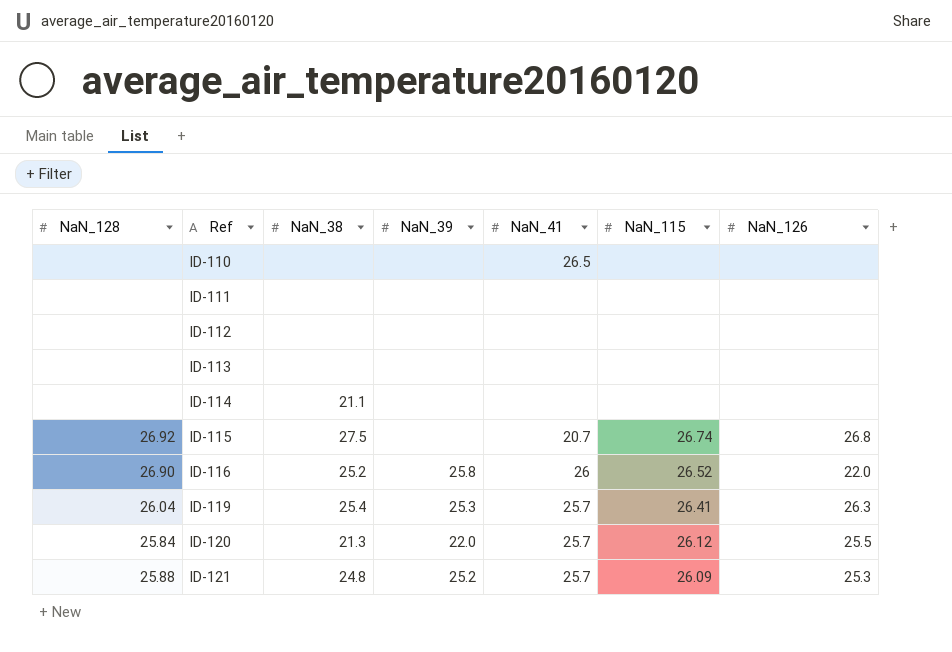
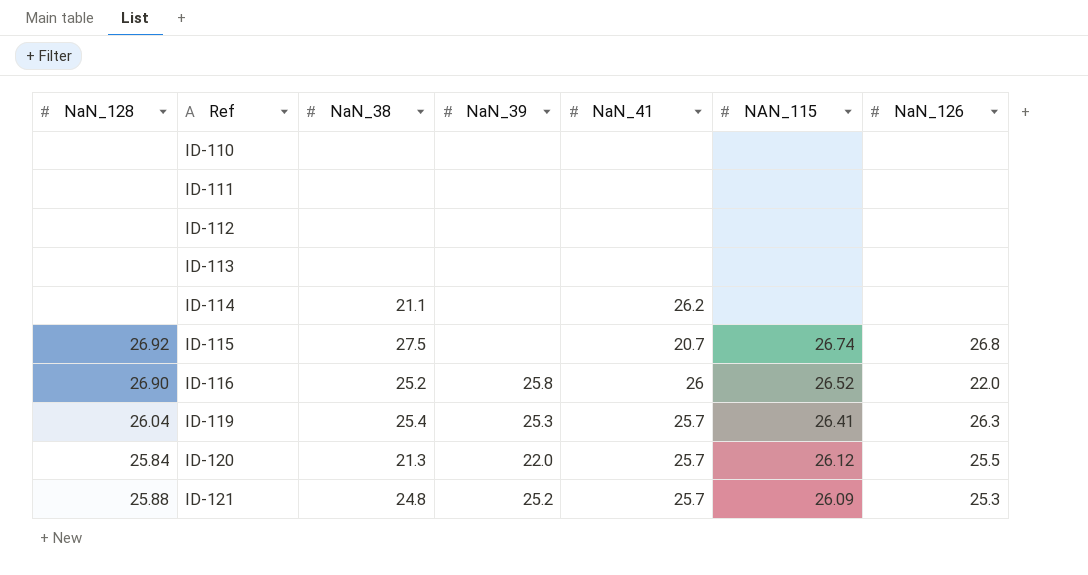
column name: NaN_115 -> NAN_115
ID-110 | NaN_41: 26.5 -> none
ID-114 | NaN_41: none -> 26.2

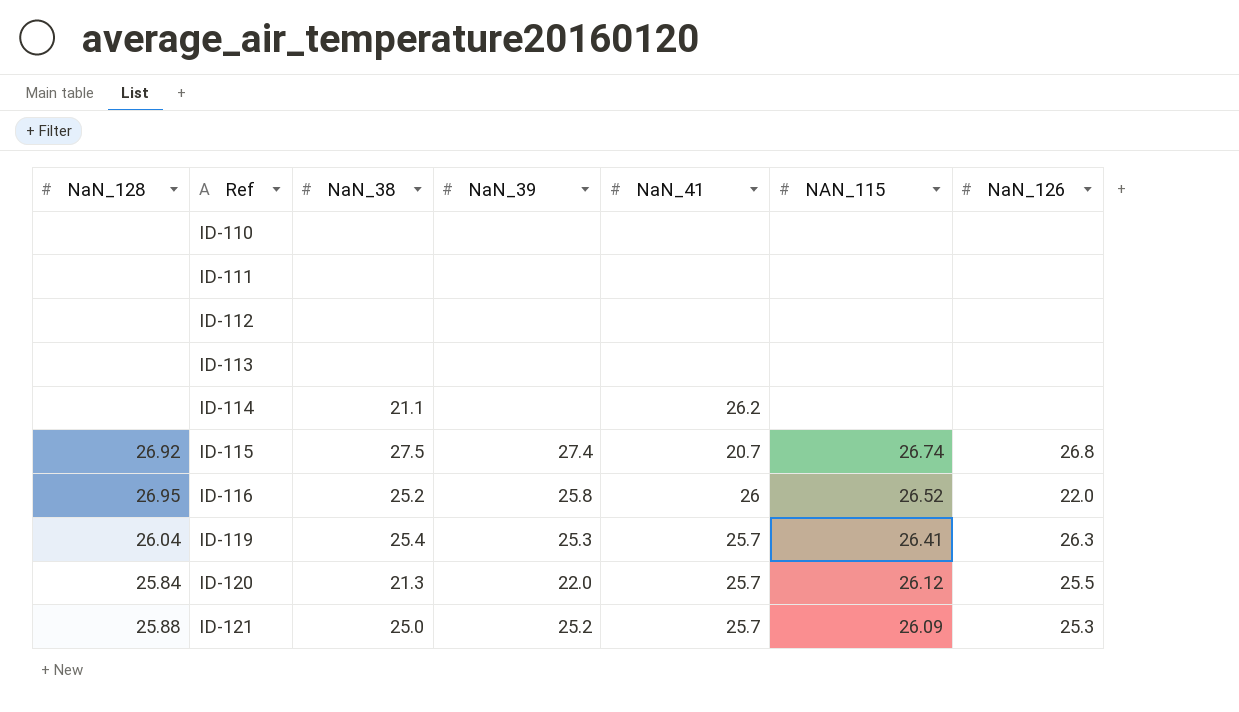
ID-115 | NaN_39: none -> 27.4
ID-116 | NaN_128: 26.90 -> 26.95
ID-121 | NaN_38: 24.8 -> 25.0

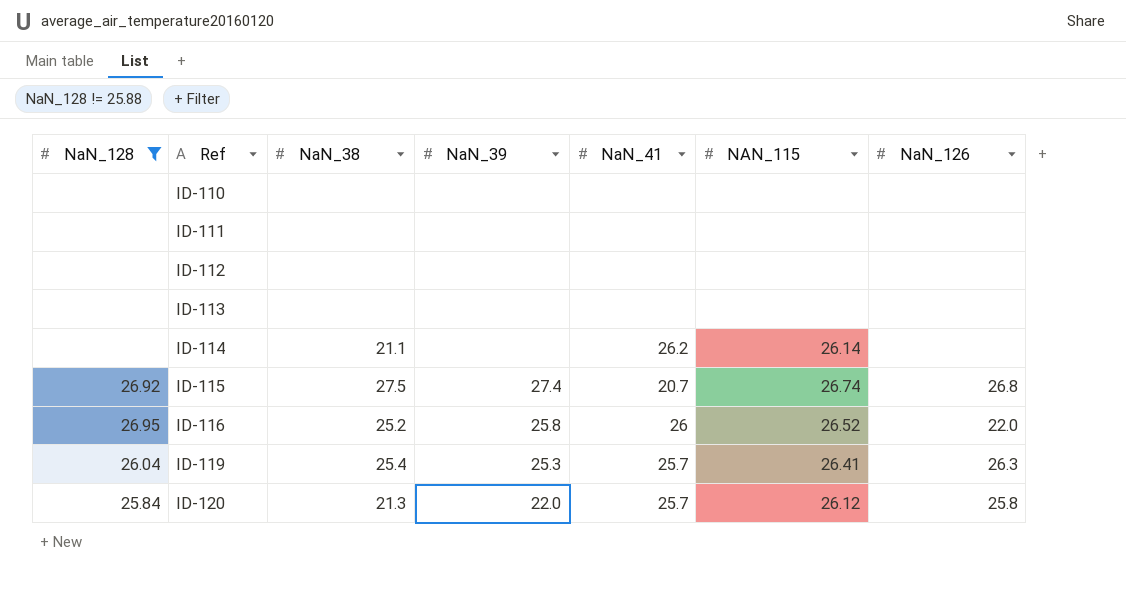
filter: none -> NaN_128 != 25.88
ID-114 | NAN_115: none -> 26.14
ID-120 | NaN_126: 25.5 -> 25.8

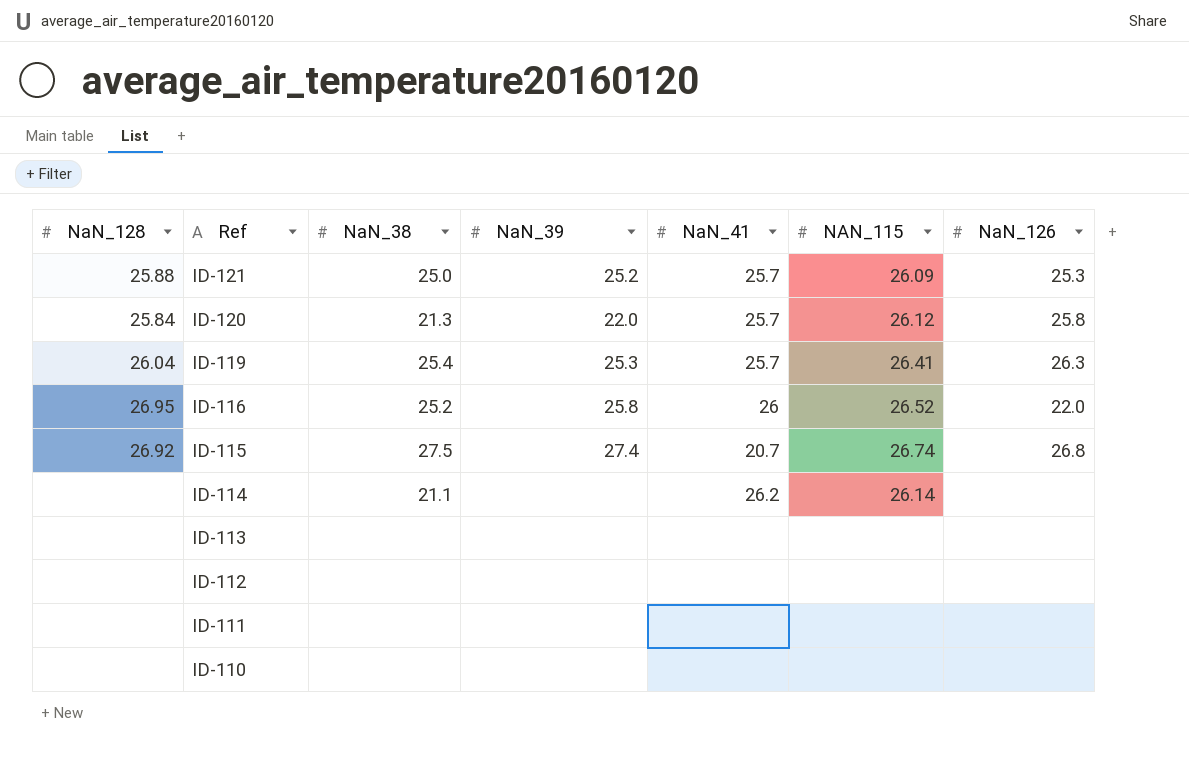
filter: NaN_128 != 25.88 -> none
row order: Ref ascending -> Ref descending

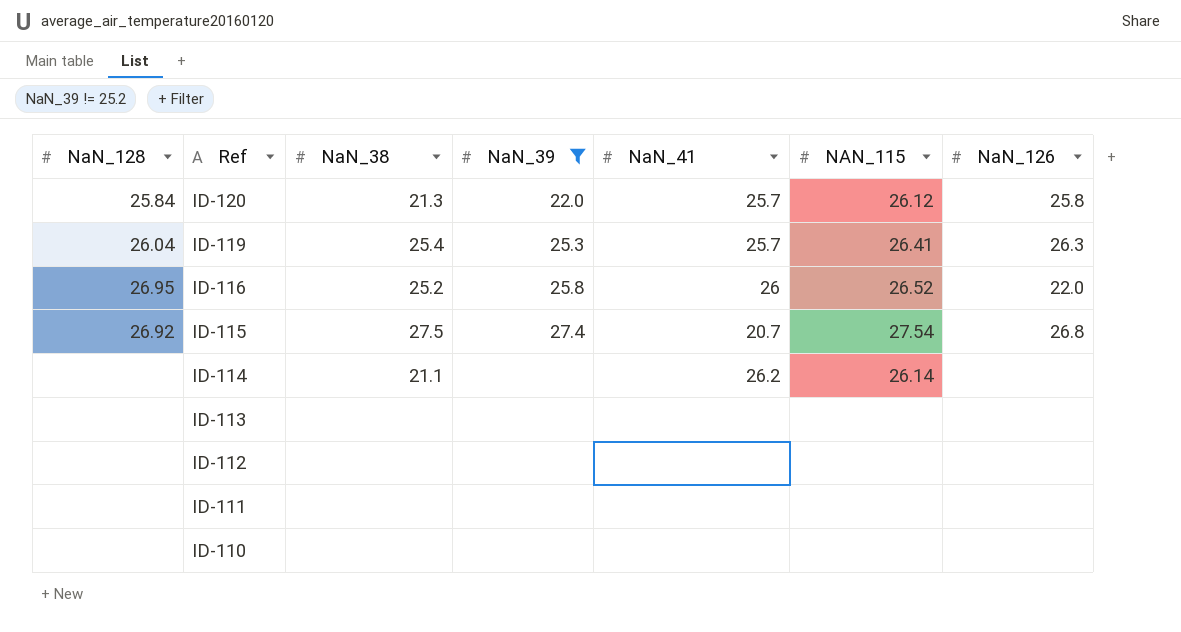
filter: none -> NaN_39 != 25.2
ID-115 | NAN_115: 26.74 -> 27.54

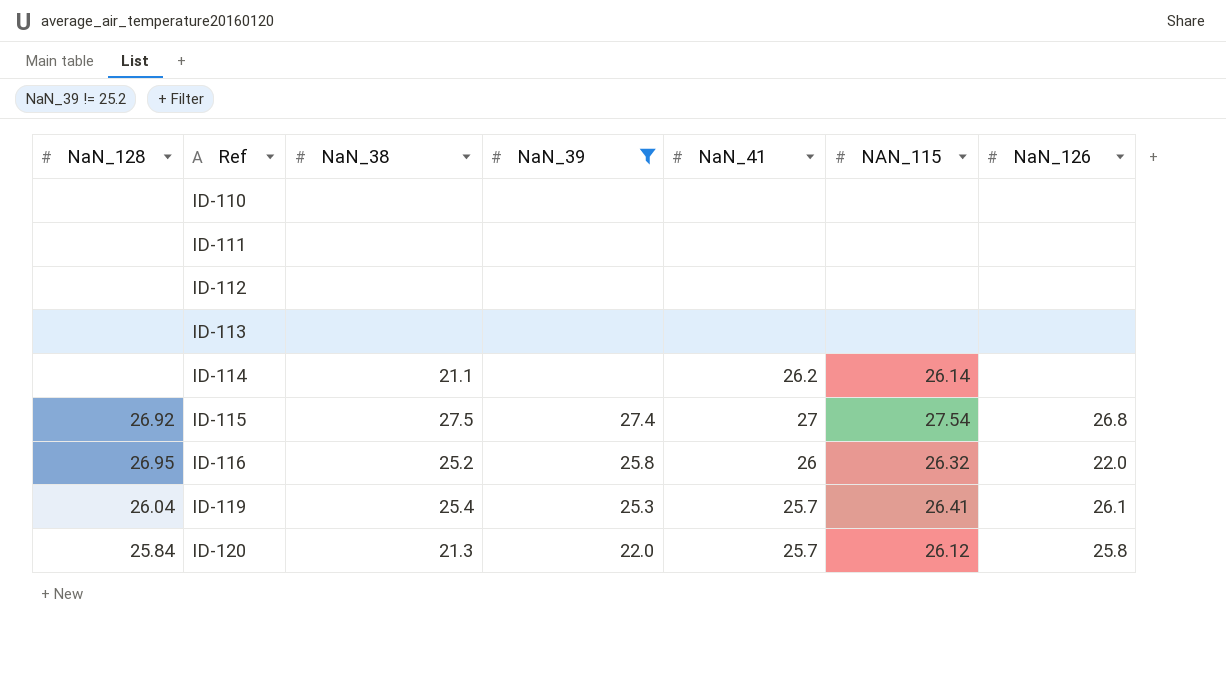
row order: Ref descending -> Ref ascending
ID-115 | NaN_41: 20.7 -> 27
ID-116 | NAN_115: 26.52 -> 26.32
ID-119 | NaN_126: 26.3 -> 26.1

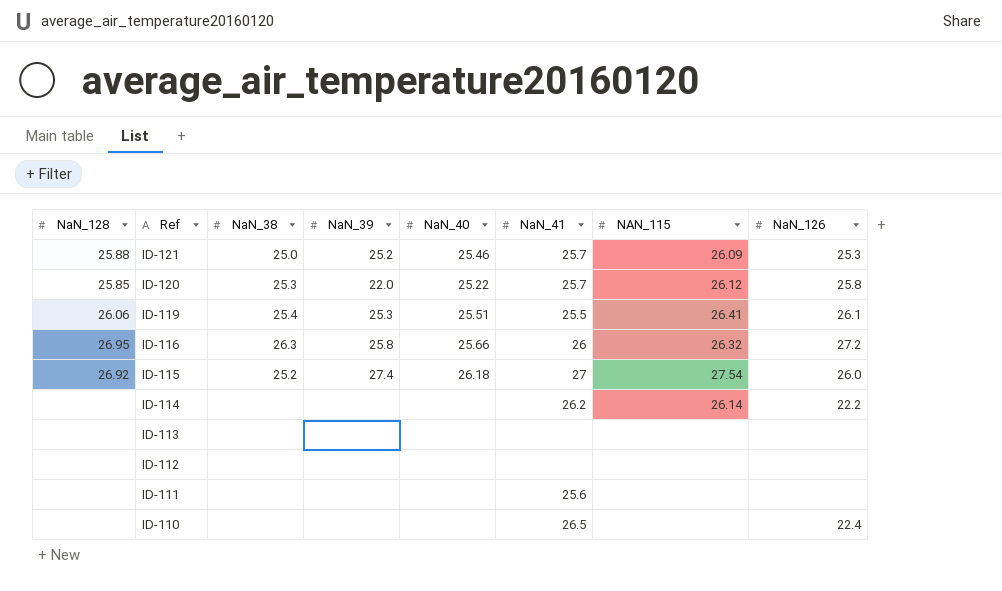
filter: NaN_39 != 25.2 -> none
row order: Ref ascending -> Ref descending
column NaN_40 | position: none -> 5
ID-120 | NaN_128: 25.84 -> 25.85
ID-120 | NaN_38: 21.3 -> 25.3
ID-119 | NaN_128: 26.04 -> 26.06
ID-119 | NaN_41: 25.7 -> 25.5
ID-116 | NaN_38: 25.2 -> 26.3
ID-116 | NaN_126: 22.0 -> 27.2
ID-115 | NaN_38: 27.5 -> 25.2
ID-115 | NaN_126: 26.8 -> 26.0
ID-114 | NaN_38: 21.1 -> none
ID-114 | NaN_126: none -> 22.2
ID-111 | NaN_41: none -> 25.6
ID-110 | NaN_41: none -> 26.5
ID-110 | NaN_126: none -> 22.4

